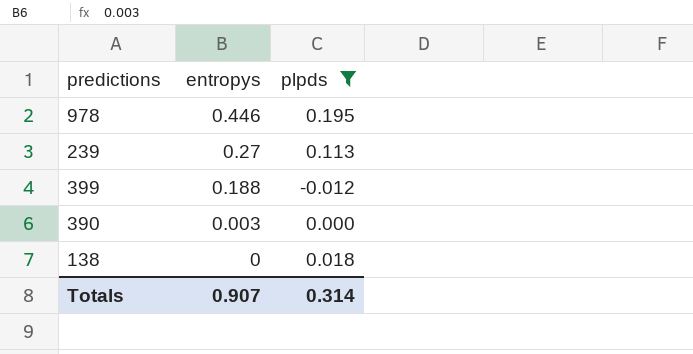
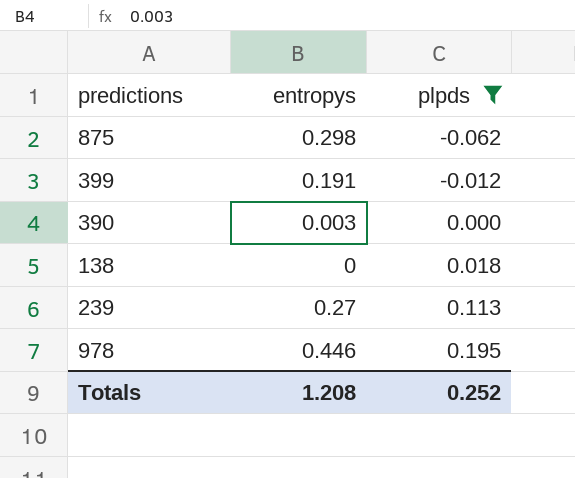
row order: entropys descending -> plpds ascending
row 875: none -> 0.298 | -0.062
399 | entropys: 0.188 -> 0.191
Totals | entropys: 0.907 -> 1.208
Totals | plpds: 0.314 -> 0.252

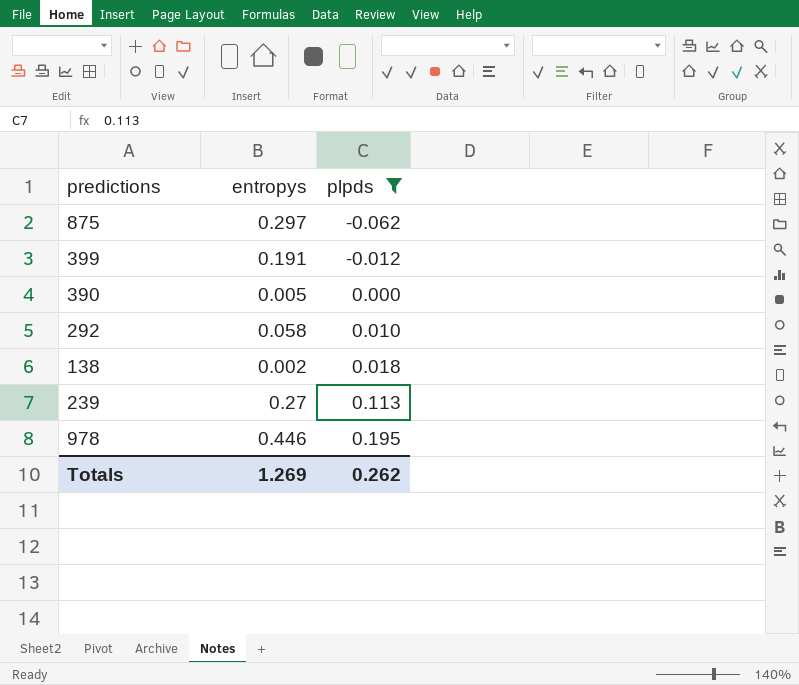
875 | entropys: 0.298 -> 0.297
390 | entropys: 0.003 -> 0.005
row 292: none -> 0.058 | 0.010
138 | entropys: 0 -> 0.002
Totals | entropys: 1.208 -> 1.269
Totals | plpds: 0.252 -> 0.262

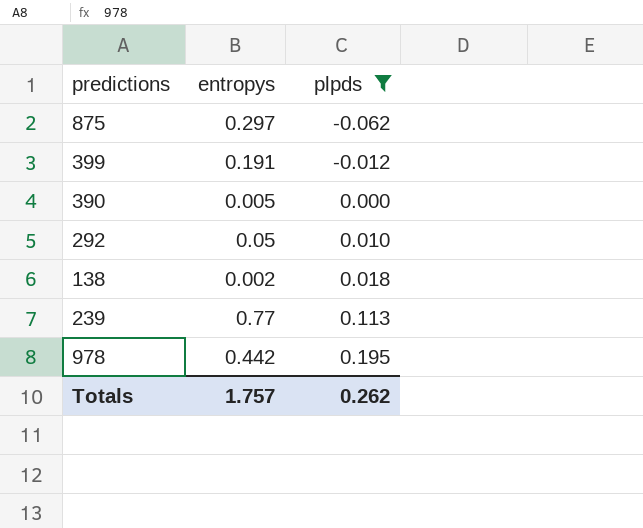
292 | entropys: 0.058 -> 0.05
239 | entropys: 0.27 -> 0.77
978 | entropys: 0.446 -> 0.442
Totals | entropys: 1.269 -> 1.757

